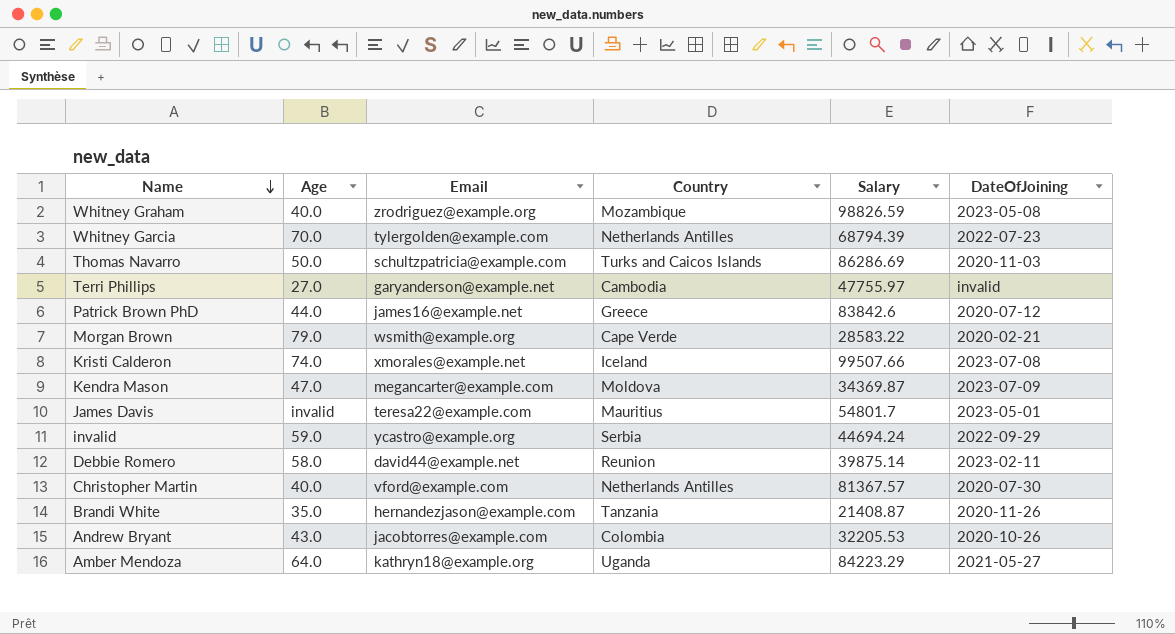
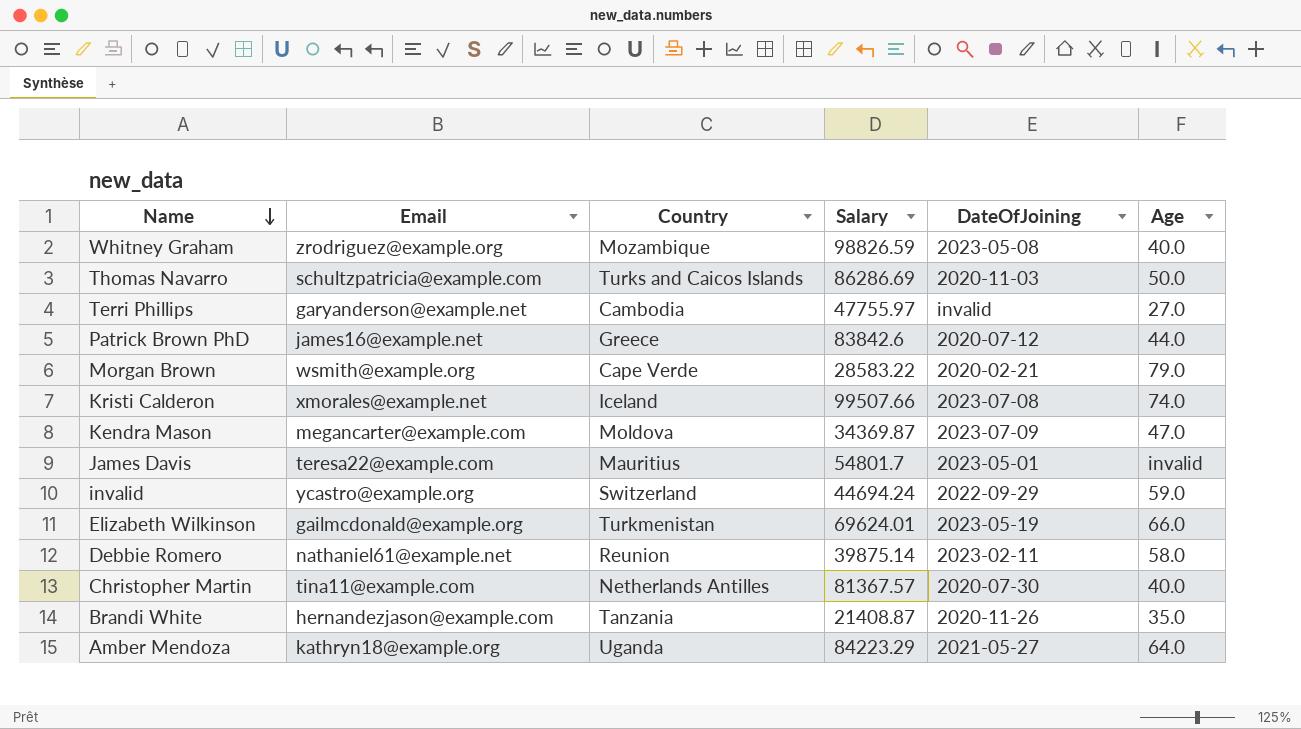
column Age | position: 2 -> 6
row Whitney Garcia: 70.0 | tylergolden@example.com | Netherlands Antilles | 68794.39 | 2022-07-23 -> none
row Andrew Bryant: 43.0 | jacobtorres@example.com | Colombia | 32205.53 | 2020-10-26 -> none
invalid | Country: Serbia -> Switzerland
row Elizabeth Wilkinson: none -> gailmcdonald@example.org | Turkmenistan | 69624.01 | 2023-05-19 | 66.0
Debbie Romero | Email: david44@example.net -> nathaniel61@example.net
Christopher Martin | Email: vford@example.com -> tina11@example.com

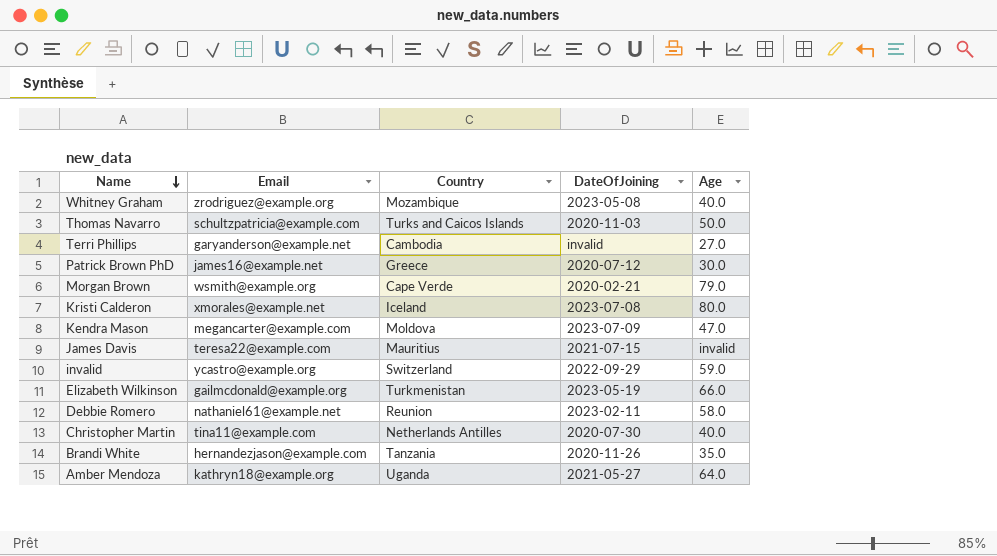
column Salary | position: 4 -> none
Patrick Brown PhD | Age: 44.0 -> 30.0
Kristi Calderon | Age: 74.0 -> 80.0
James Davis | DateOfJoining: 2023-05-01 -> 2021-07-15

